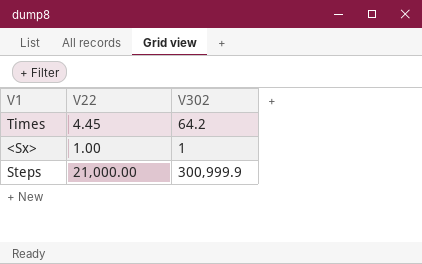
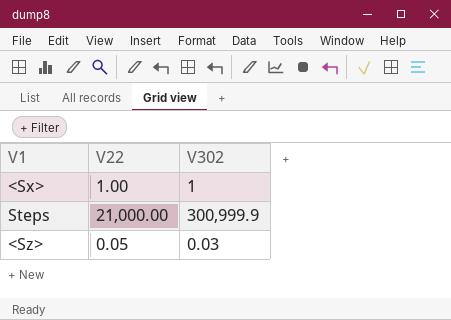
row Times: 4.45 | 64.2 -> none
row <Sz>: none -> 0.05 | 0.03

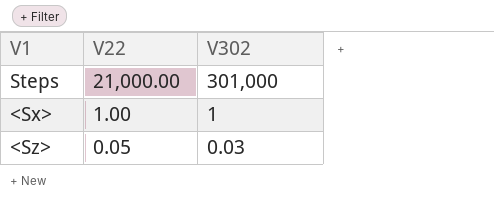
row order: none -> V22 descending
Steps | V302: 300,999.9 -> 301,000

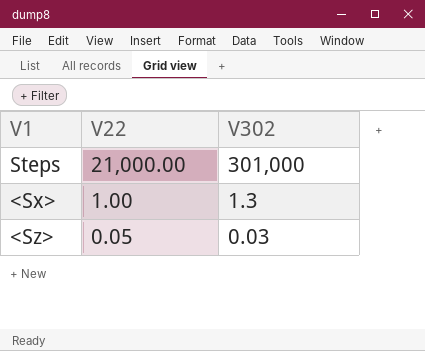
<Sx> | V302: 1 -> 1.3

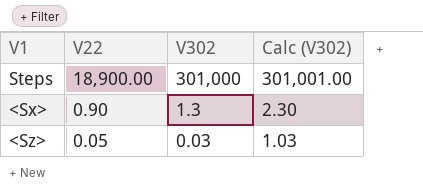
column Calc (V302) | formula: none -> [V302] + 1
Steps | V22: 21,000.00 -> 18,900.00
<Sx> | V22: 1.00 -> 0.90

